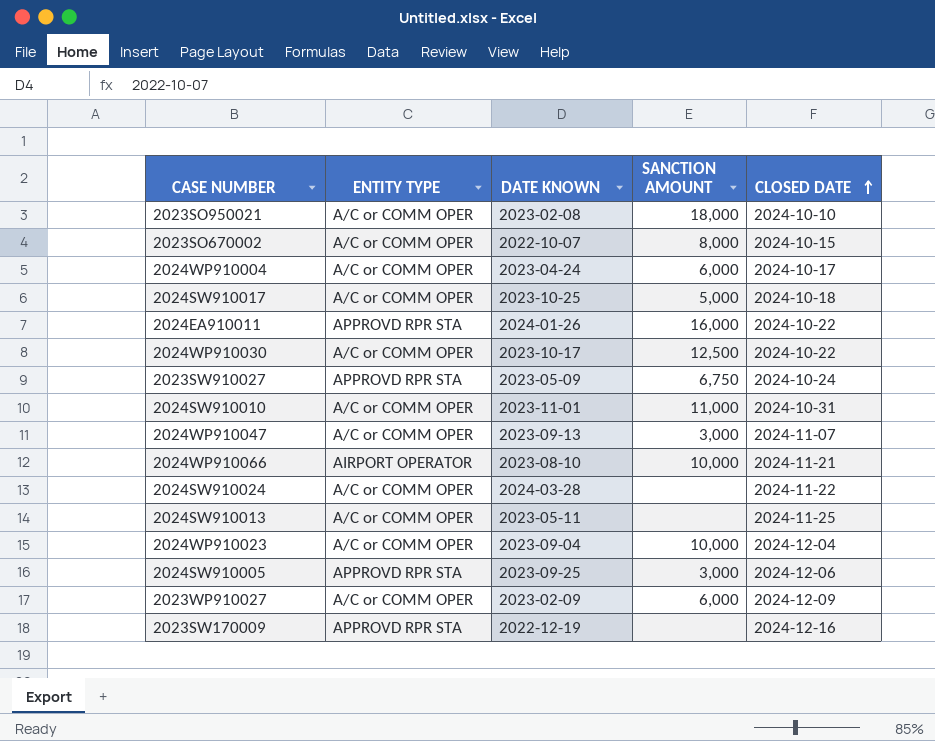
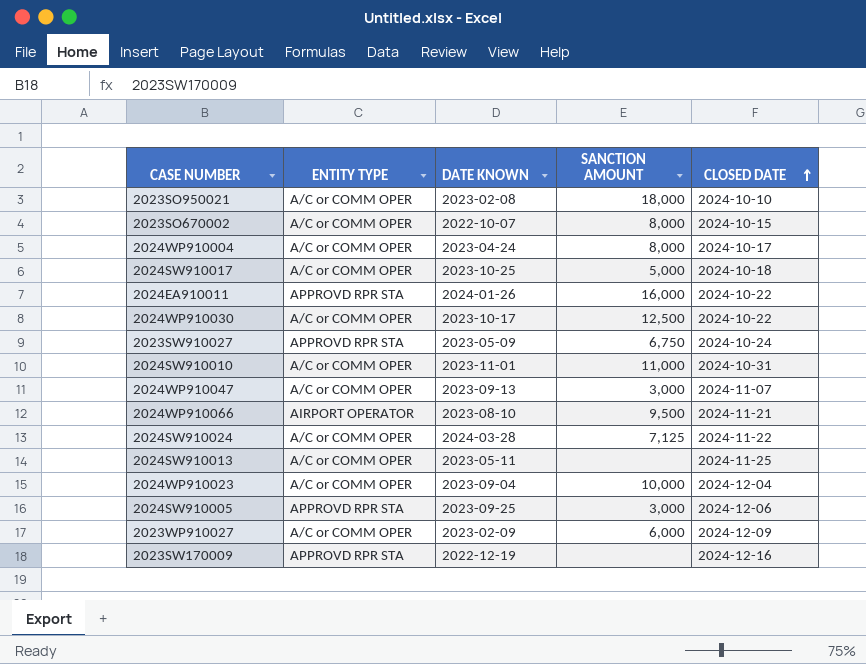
2024WP910004 | SANCTION AMOUNT: 6,000 -> 8,000
2024WP910066 | SANCTION AMOUNT: 10,000 -> 9,500
2024SW910024 | SANCTION AMOUNT: none -> 7,125

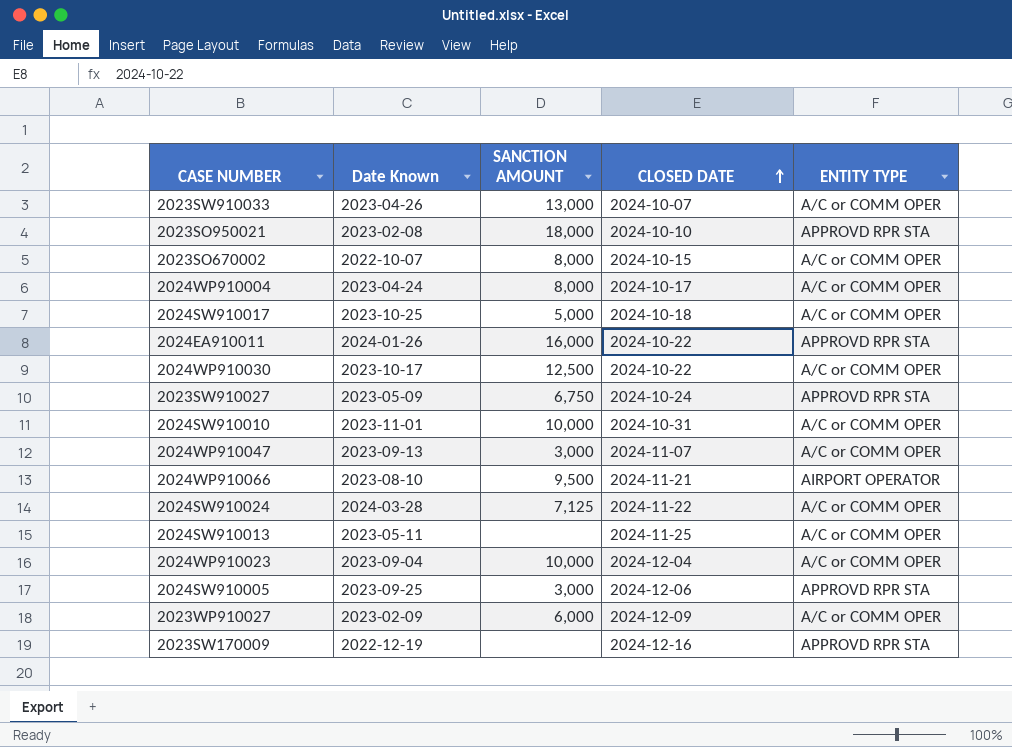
column name: DATE KNOWN -> Date Known
column ENTITY TYPE | position: 2 -> 5
row 2023SW910033: none -> 2023-04-26 | 13,000 | 2024-10-07 | A/C or COMM OPER
2023SO950021 | ENTITY TYPE: A/C or COMM OPER -> APPROVD RPR STA
2024SW910010 | SANCTION AMOUNT: 11,000 -> 10,000

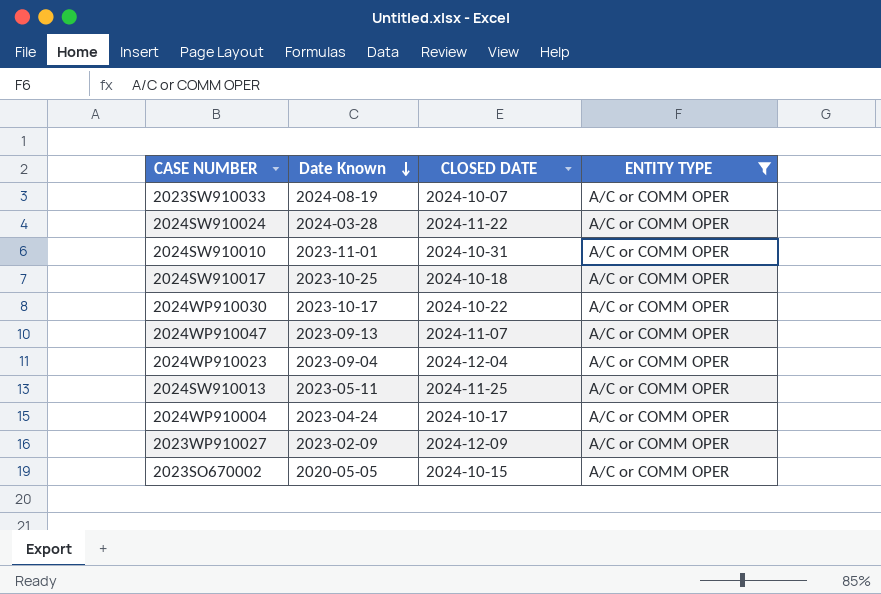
filter: none -> ENTITY TYPE = A/C or COMM OPER
row order: CLOSED DATE ascending -> Date Known descending
column SANCTION AMOUNT | position: 3 -> none
2023SW910033 | Date Known: 2023-04-26 -> 2024-08-19
2023SO670002 | Date Known: 2022-10-07 -> 2020-05-05

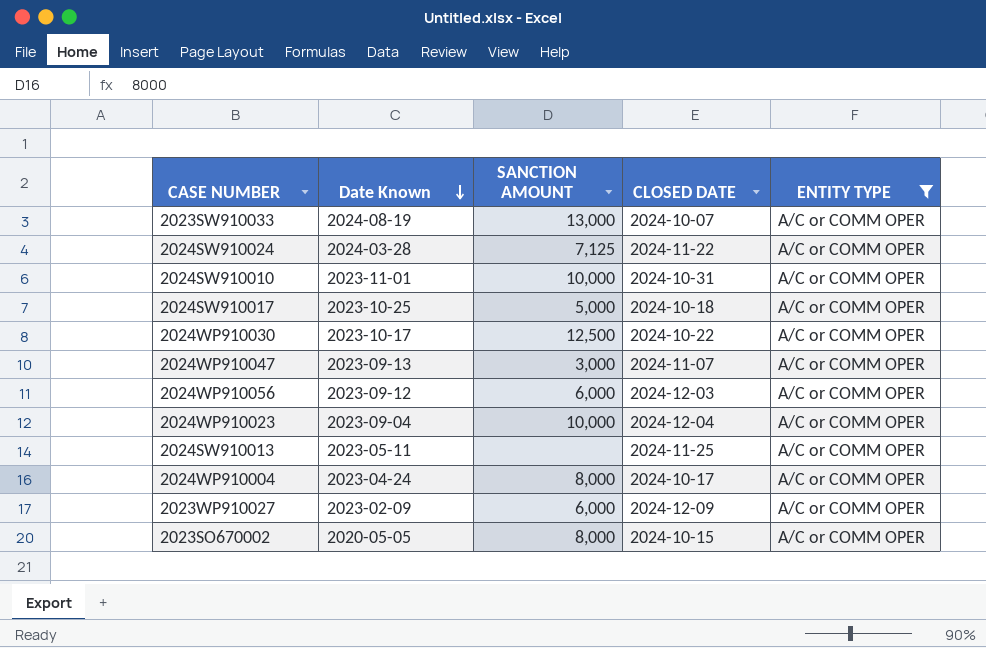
column SANCTION AMOUNT | position: none -> 3
row 2024WP910056: none -> 2023-09-12 | 6,000 | 2024-12-03 | A/C or COMM OPER

